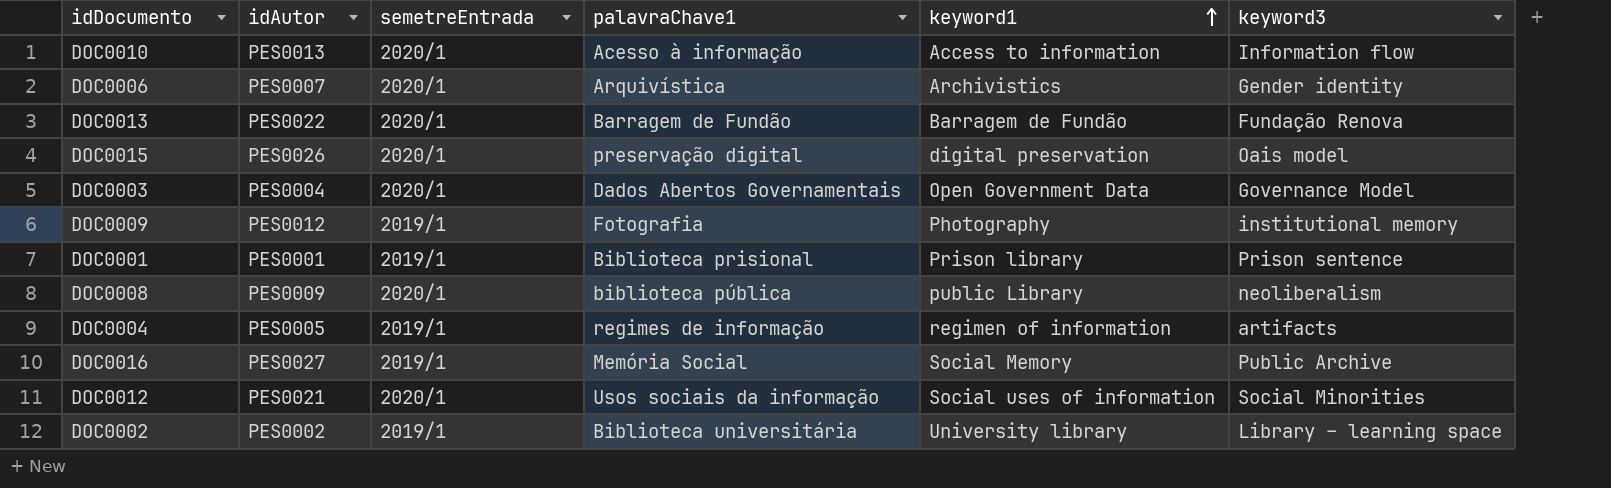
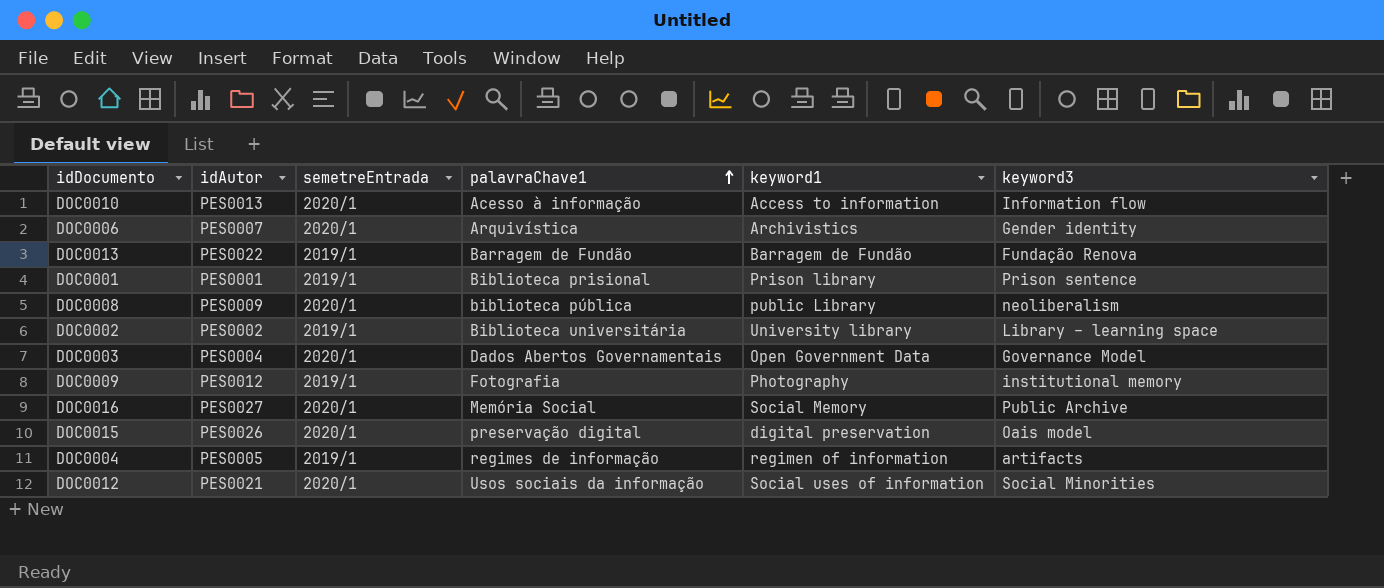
row order: keyword1 ascending -> palavraChave1 ascending
DOC0013 | semetreEntrada: 2020/1 -> 2019/1
DOC0016 | semetreEntrada: 2019/1 -> 2020/1

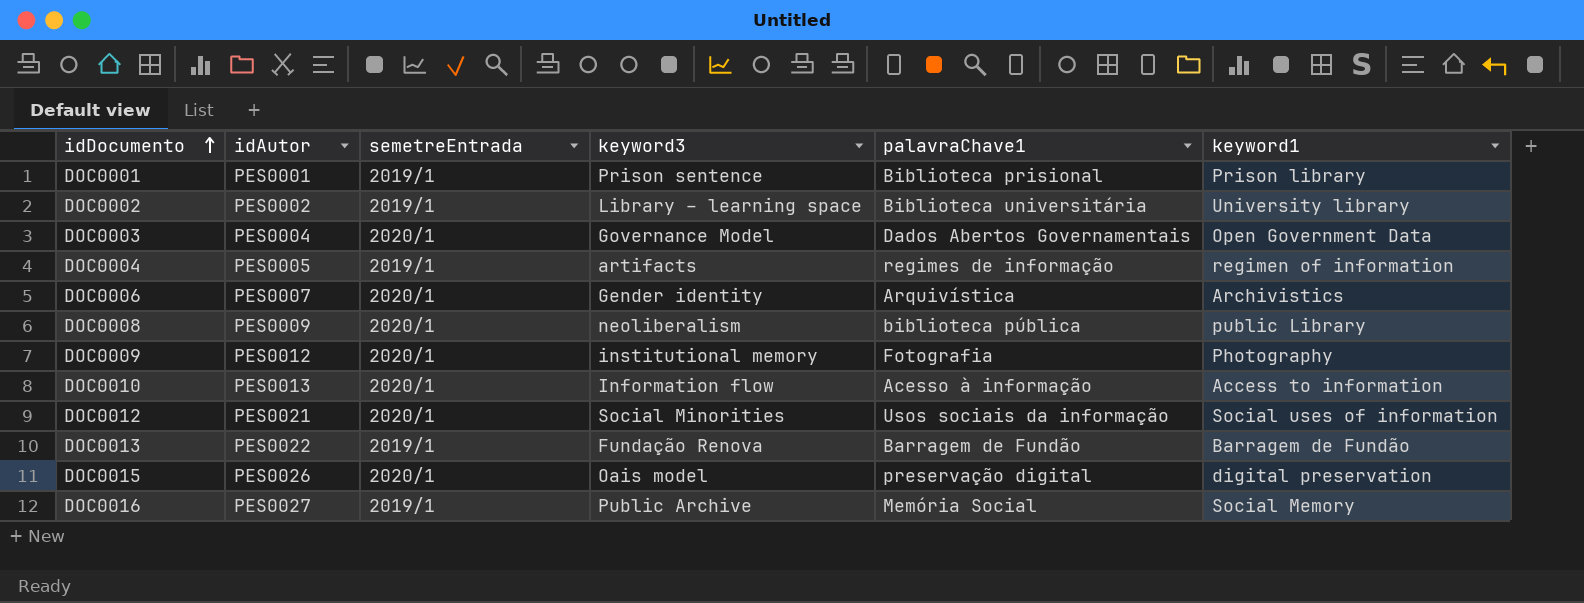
row order: palavraChave1 ascending -> idDocumento ascending
column keyword3 | position: 6 -> 4
DOC0009 | semetreEntrada: 2019/1 -> 2020/1
DOC0016 | semetreEntrada: 2020/1 -> 2019/1

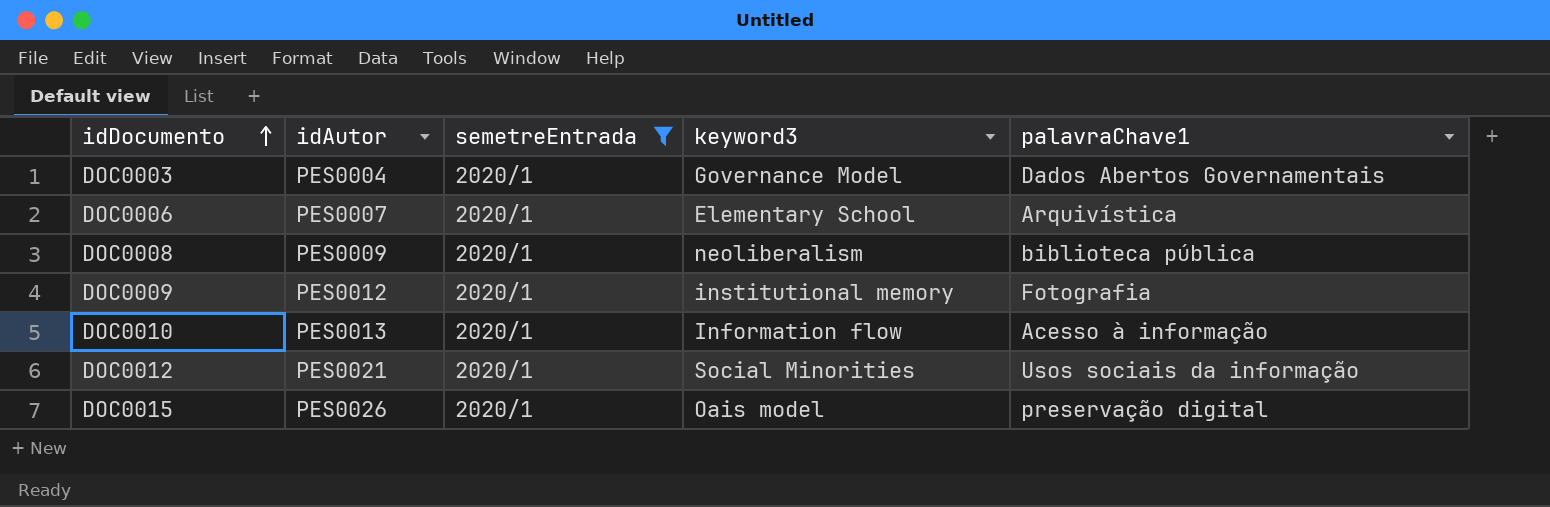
filter: none -> semetreEntrada = 2020/1
column keyword1 | position: 6 -> none
DOC0006 | keyword3: Gender identity -> Elementary School

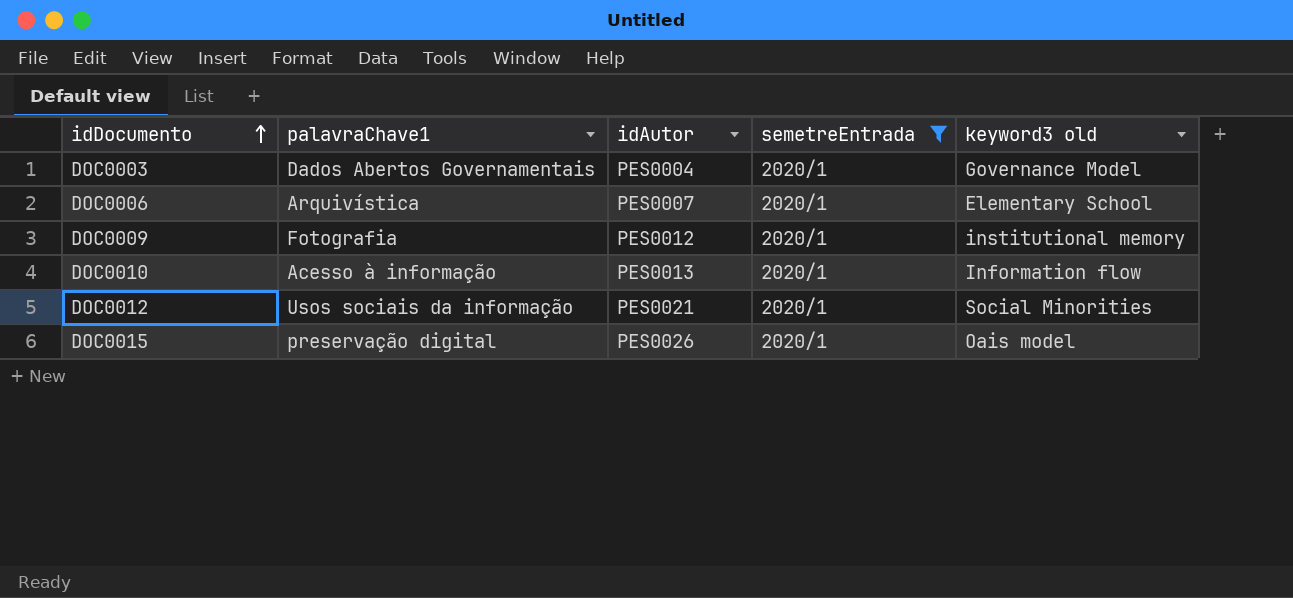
column palavraChave1 | position: 5 -> 2
column name: keyword3 -> keyword3 old
row DOC0008: PES0009 | 2020/1 | neoliberalism | biblioteca pública -> none

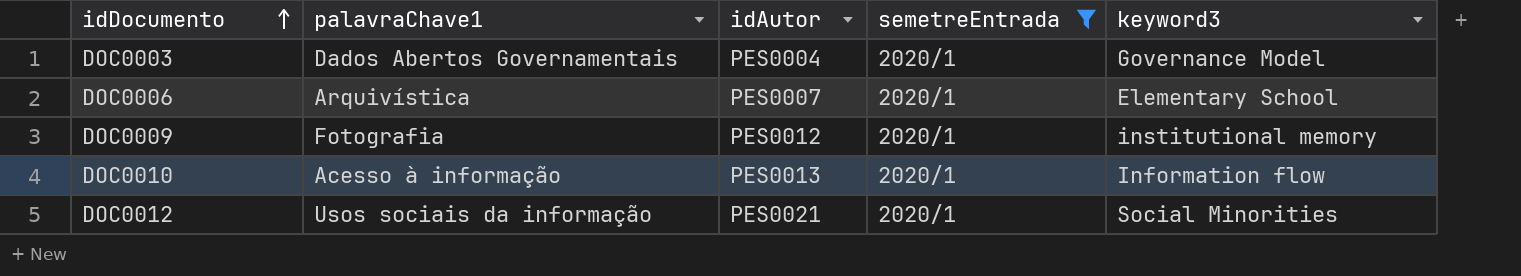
column name: keyword3 old -> keyword3
row DOC0015: preservação digital | PES0026 | 2020/1 | Oais model -> none

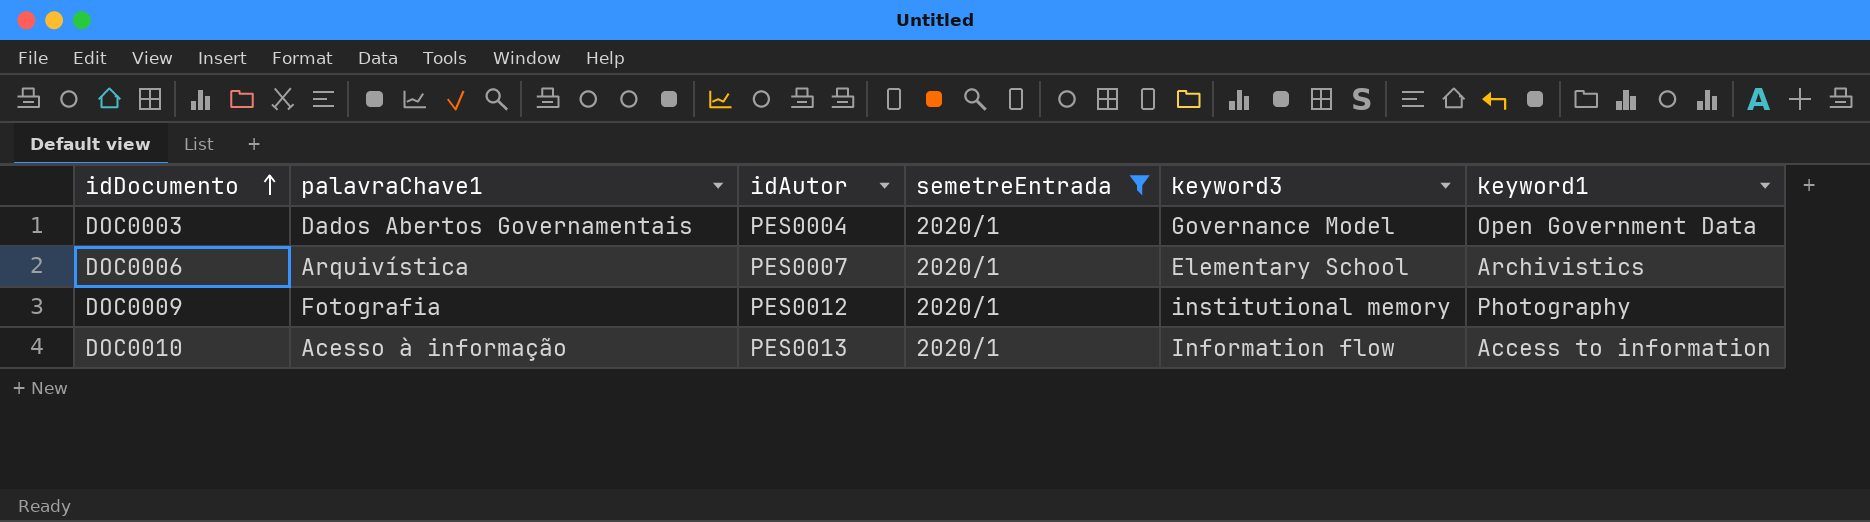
column keyword1 | position: none -> 6
row DOC0012: Usos sociais da informação | PES0021 | 2020/1 | Social Minorities -> none

